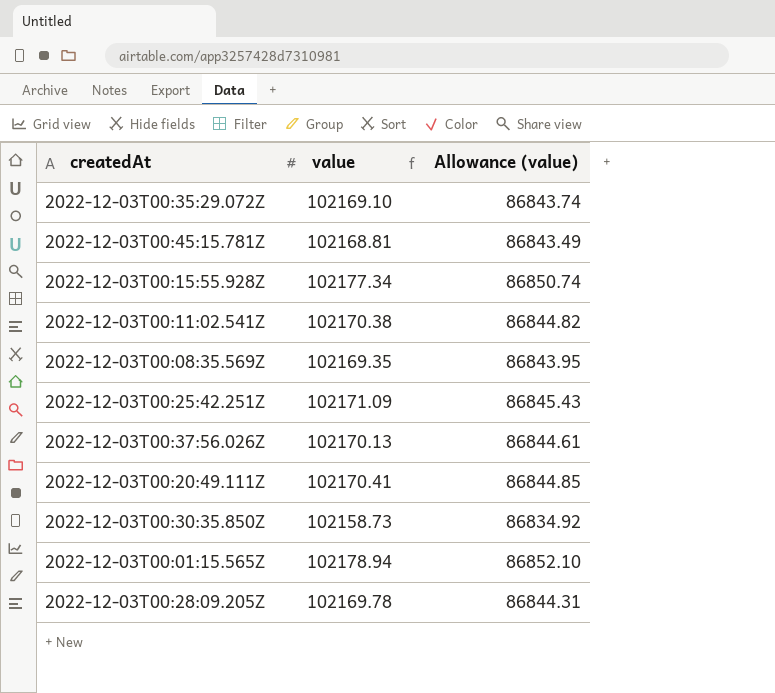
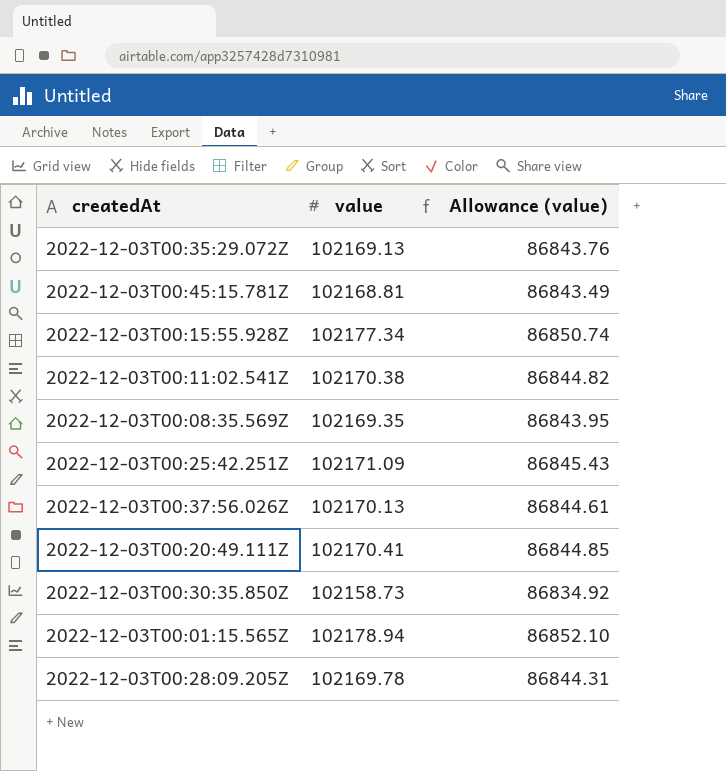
2022-12-03T00:35:29.072Z | value: 102169.10 -> 102169.13
2022-12-03T00:35:29.072Z | Allowance (value): 86843.74 -> 86843.76

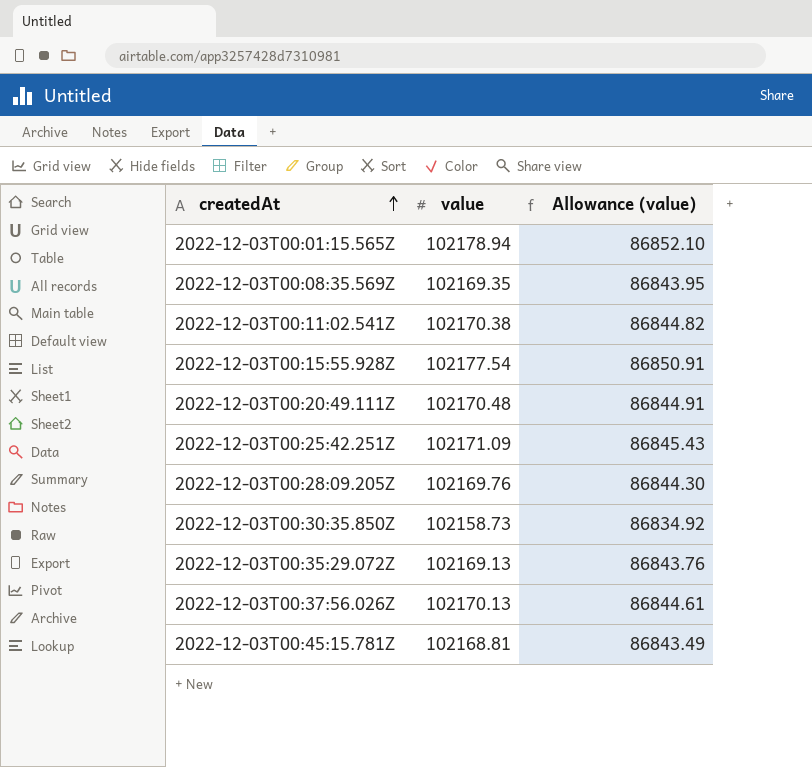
row order: none -> createdAt ascending
2022-12-03T00:15:55.928Z | value: 102177.34 -> 102177.54
2022-12-03T00:15:55.928Z | Allowance (value): 86850.74 -> 86850.91
2022-12-03T00:20:49.111Z | value: 102170.41 -> 102170.48
2022-12-03T00:20:49.111Z | Allowance (value): 86844.85 -> 86844.91
2022-12-03T00:28:09.205Z | value: 102169.78 -> 102169.76
2022-12-03T00:28:09.205Z | Allowance (value): 86844.31 -> 86844.30

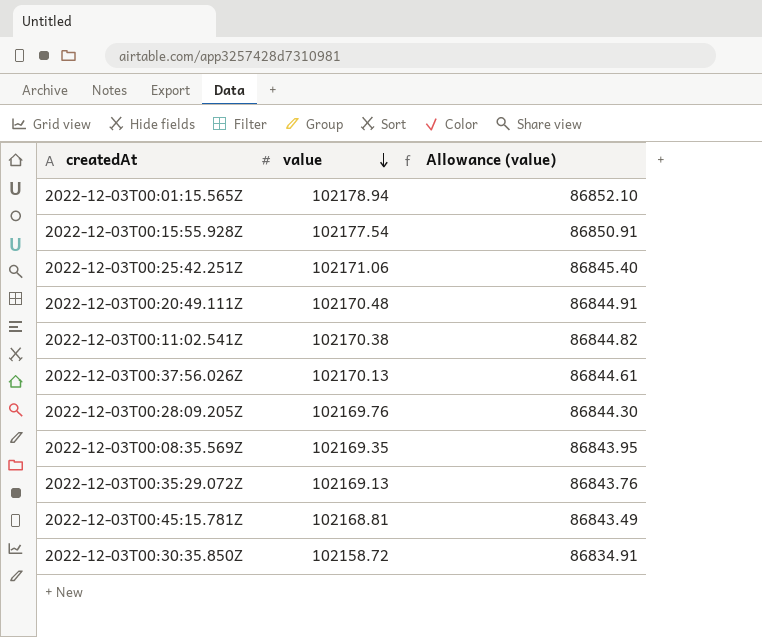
row order: createdAt ascending -> value descending
2022-12-03T00:25:42.251Z | value: 102171.09 -> 102171.06
2022-12-03T00:25:42.251Z | Allowance (value): 86845.43 -> 86845.40
2022-12-03T00:30:35.850Z | value: 102158.73 -> 102158.72
2022-12-03T00:30:35.850Z | Allowance (value): 86834.92 -> 86834.91

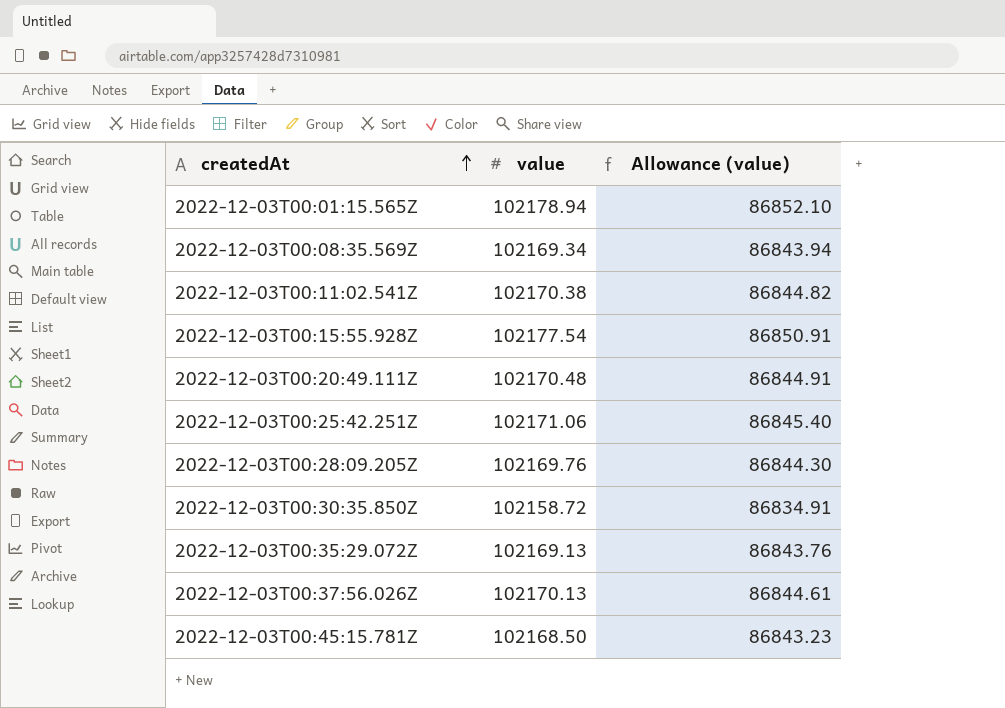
row order: value descending -> createdAt ascending
2022-12-03T00:08:35.569Z | value: 102169.35 -> 102169.34
2022-12-03T00:08:35.569Z | Allowance (value): 86843.95 -> 86843.94
2022-12-03T00:45:15.781Z | value: 102168.81 -> 102168.50
2022-12-03T00:45:15.781Z | Allowance (value): 86843.49 -> 86843.23

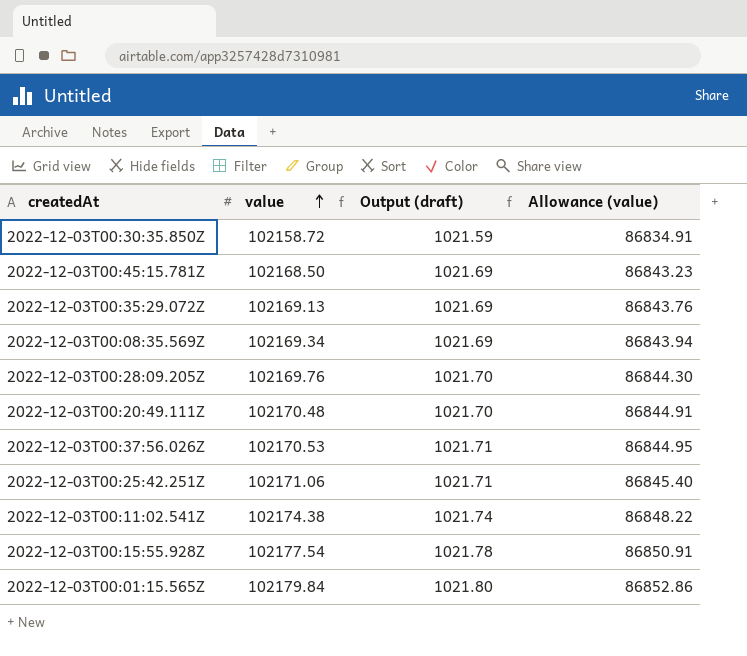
row order: createdAt ascending -> value ascending
column Output (draft) | formula: none -> [value] * 0.01
2022-12-03T00:37:56.026Z | value: 102170.13 -> 102170.53
2022-12-03T00:37:56.026Z | Allowance (value): 86844.61 -> 86844.95
2022-12-03T00:11:02.541Z | value: 102170.38 -> 102174.38
2022-12-03T00:11:02.541Z | Allowance (value): 86844.82 -> 86848.22
2022-12-03T00:01:15.565Z | value: 102178.94 -> 102179.84
2022-12-03T00:01:15.565Z | Allowance (value): 86852.10 -> 86852.86

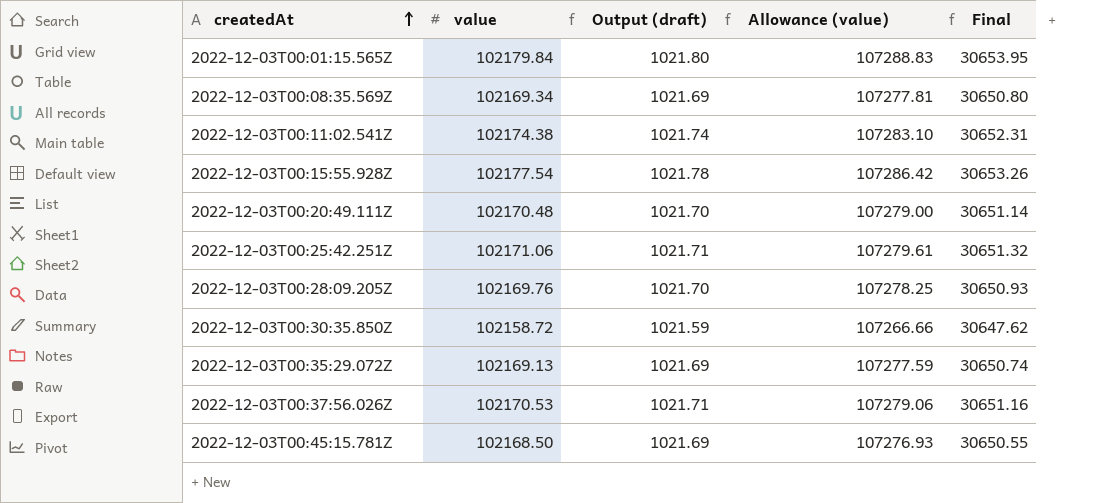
row order: value ascending -> createdAt ascending
column Allowance (value) | formula: [value] * 0.85 -> [value] * 1.05
column Final | formula: none -> [value] * 0.3

